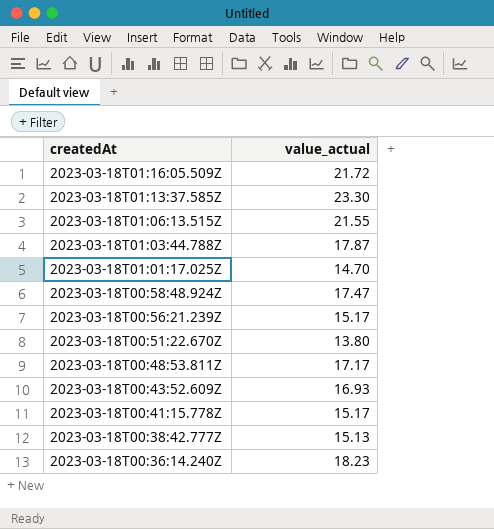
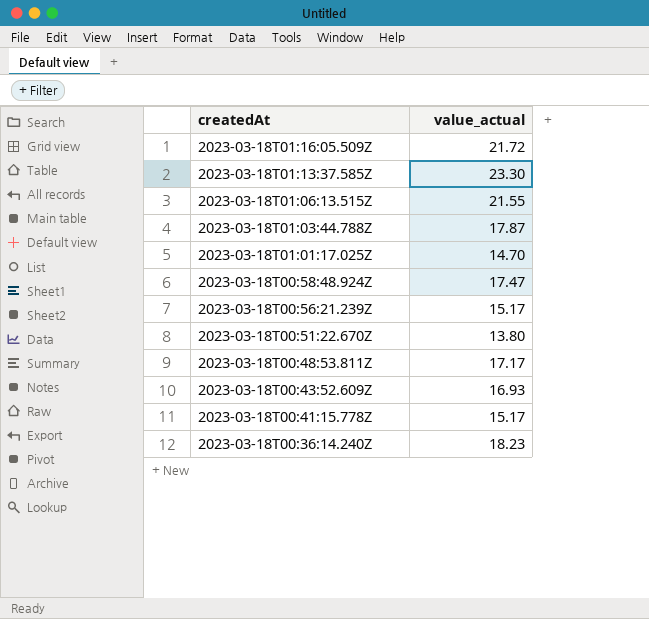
row 2023-03-18T00:38:42.777Z: 15.13 -> none

